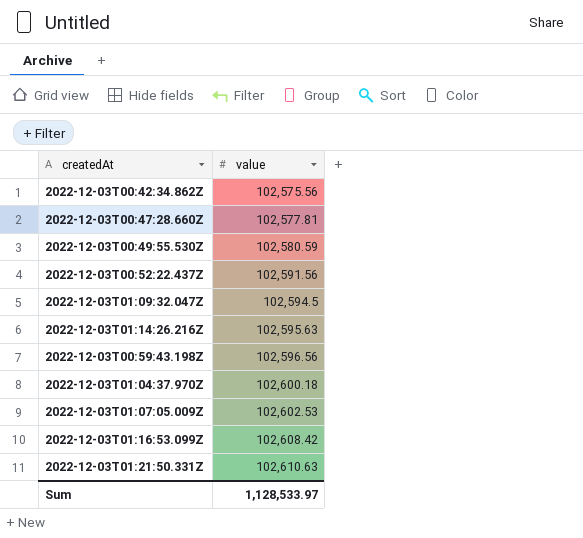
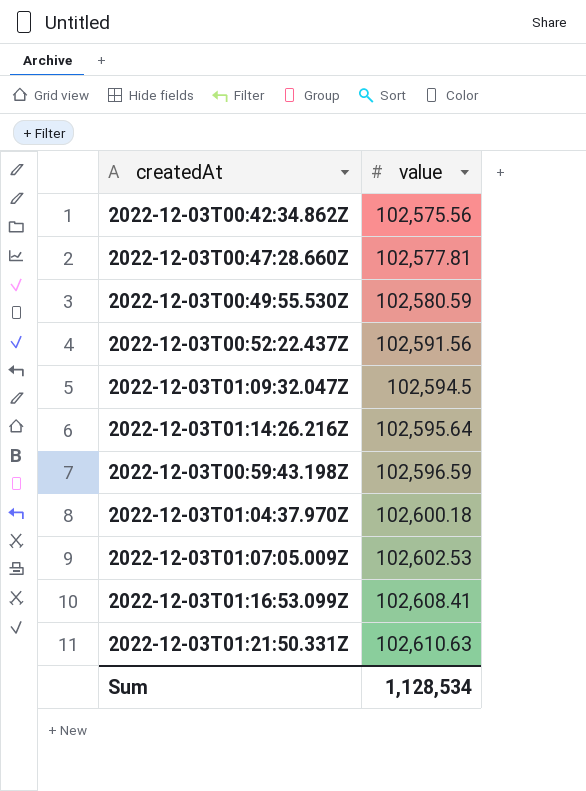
2022-12-03T01:14:26.216Z | value: 102,595.63 -> 102,595.64
2022-12-03T00:59:43.198Z | value: 102,596.56 -> 102,596.59
2022-12-03T01:16:53.099Z | value: 102,608.42 -> 102,608.41
Sum | value: 1,128,533.97 -> 1,128,534

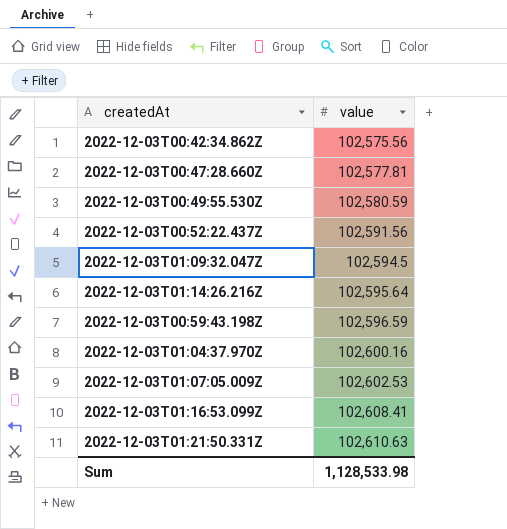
2022-12-03T01:04:37.970Z | value: 102,600.18 -> 102,600.16
Sum | value: 1,128,534 -> 1,128,533.98

